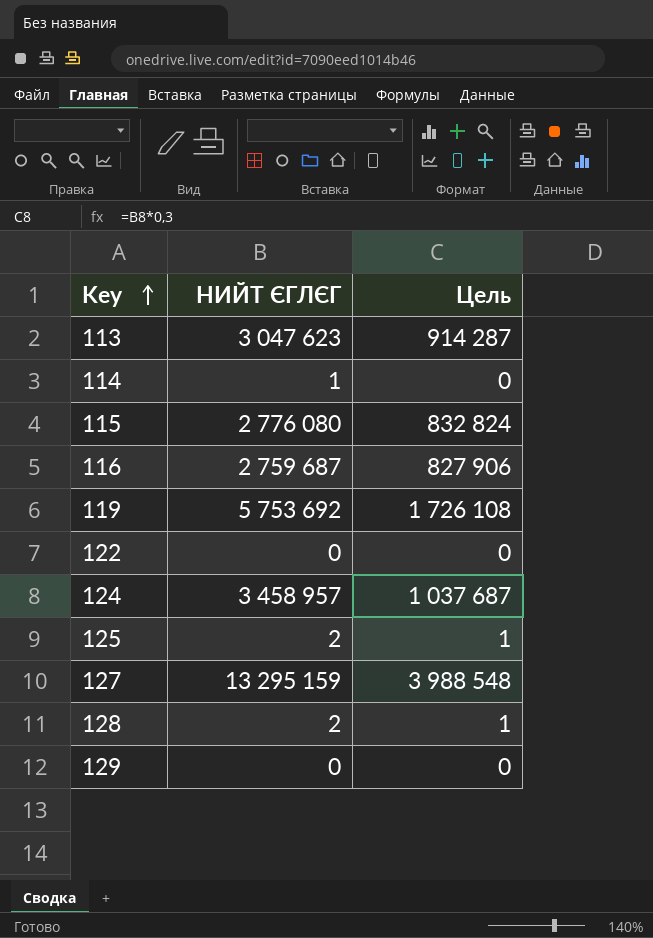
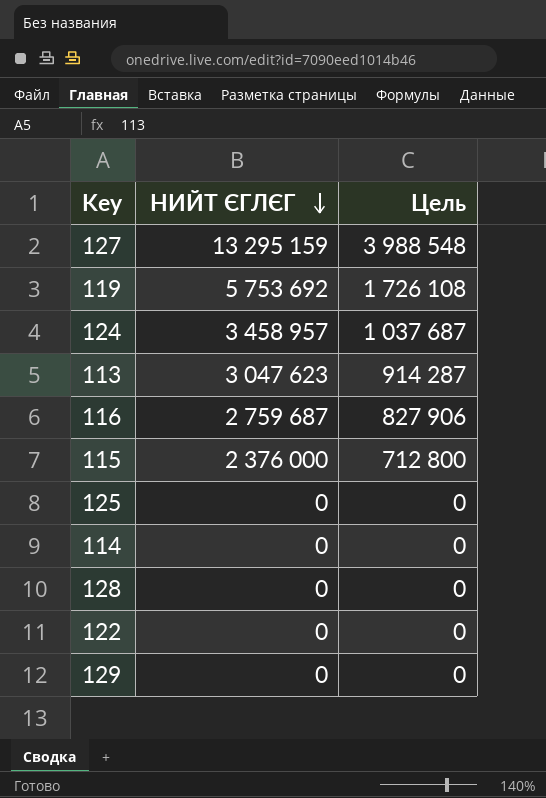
row order: Key ascending -> НИЙТ ЄГЛЄГ descending
115 | НИЙТ ЄГЛЄГ: 2 776 080 -> 2 376 000
115 | Цель: 832 824 -> 712 800
125 | НИЙТ ЄГЛЄГ: 2 -> 0
125 | Цель: 1 -> 0
114 | НИЙТ ЄГЛЄГ: 1 -> 0
128 | НИЙТ ЄГЛЄГ: 2 -> 0
128 | Цель: 1 -> 0

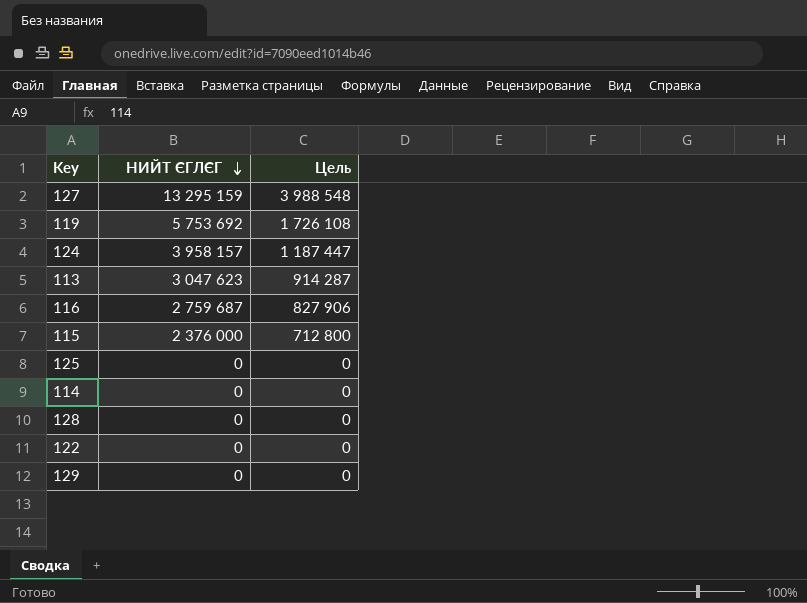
124 | НИЙТ ЄГЛЄГ: 3 458 957 -> 3 958 157
124 | Цель: 1 037 687 -> 1 187 447

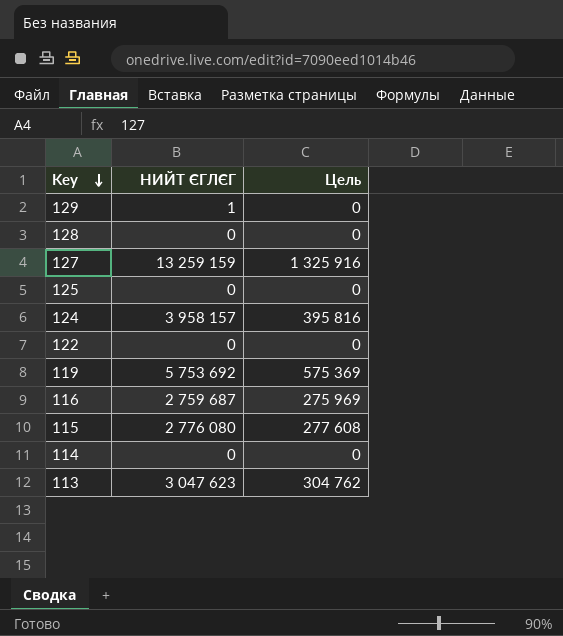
row order: НИЙТ ЄГЛЄГ descending -> Key descending
column Цель | formula: [НИЙТ ЄГЛЄГ] * 0,3 -> [НИЙТ ЄГЛЄГ] * 0,1
129 | НИЙТ ЄГЛЄГ: 0 -> 1
127 | НИЙТ ЄГЛЄГ: 13 295 159 -> 13 259 159
115 | НИЙТ ЄГЛЄГ: 2 376 000 -> 2 776 080

